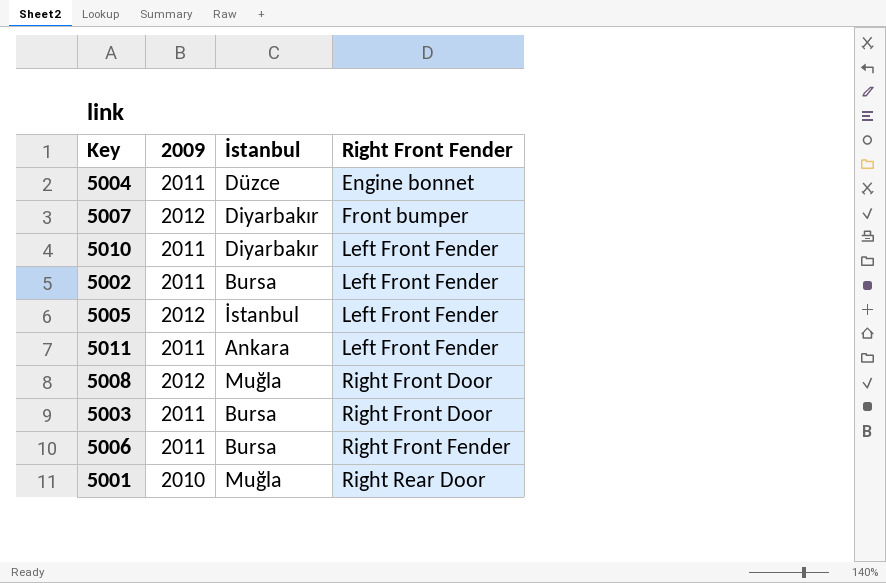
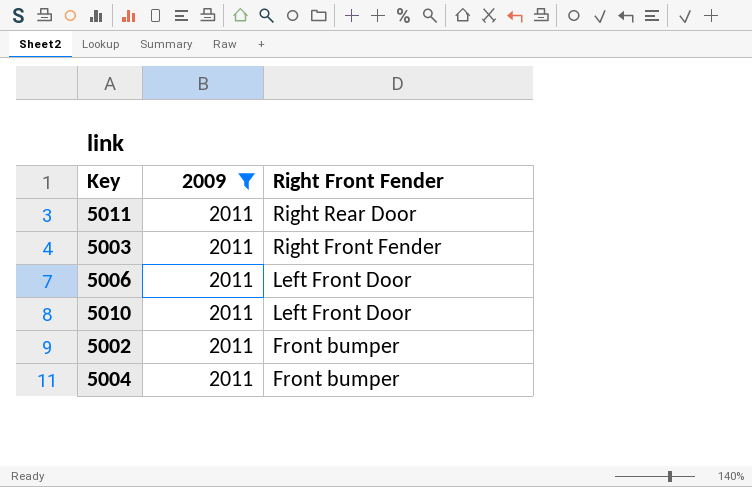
filter: none -> 2009 = 2011
row order: Right Front Fender ascending -> Right Front Fender descending
column İstanbul | position: 3 -> none
5011 | Right Front Fender: Left Front Fender -> Right Rear Door
5003 | Right Front Fender: Right Front Door -> Right Front Fender
5006 | Right Front Fender: Right Front Fender -> Left Front Door
5010 | Right Front Fender: Left Front Fender -> Left Front Door
5002 | Right Front Fender: Left Front Fender -> Front bumper
5004 | Right Front Fender: Engine bonnet -> Front bumper

